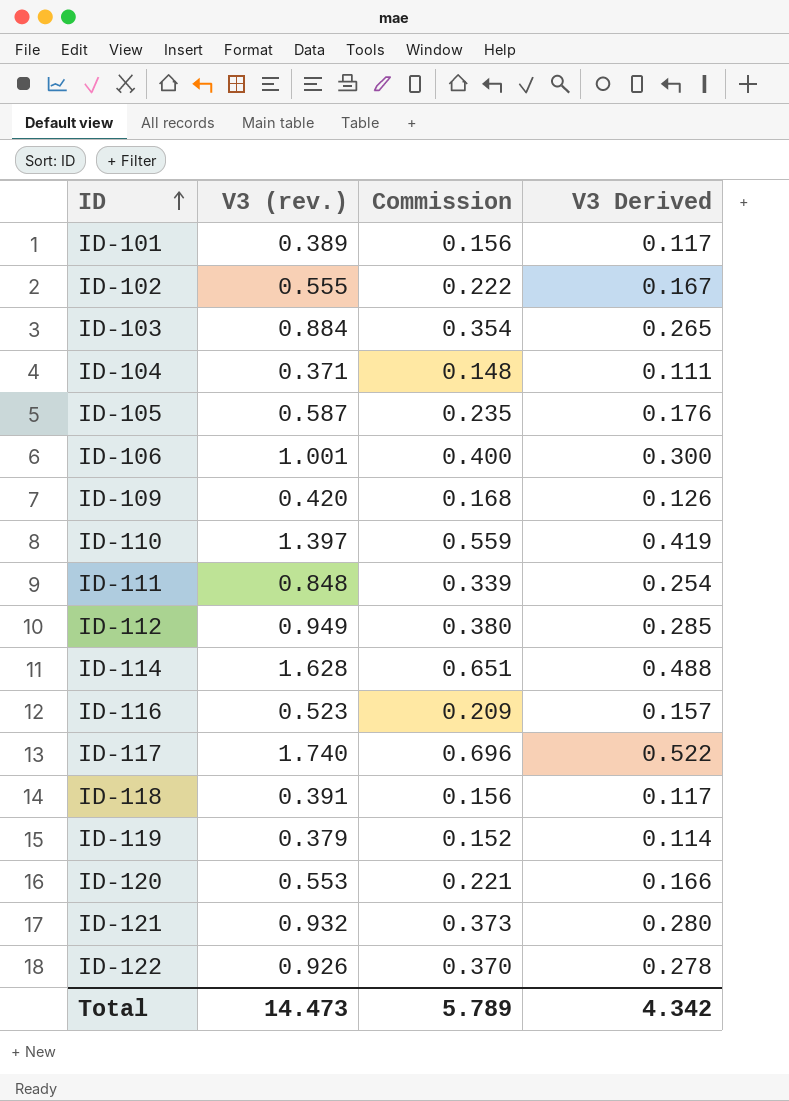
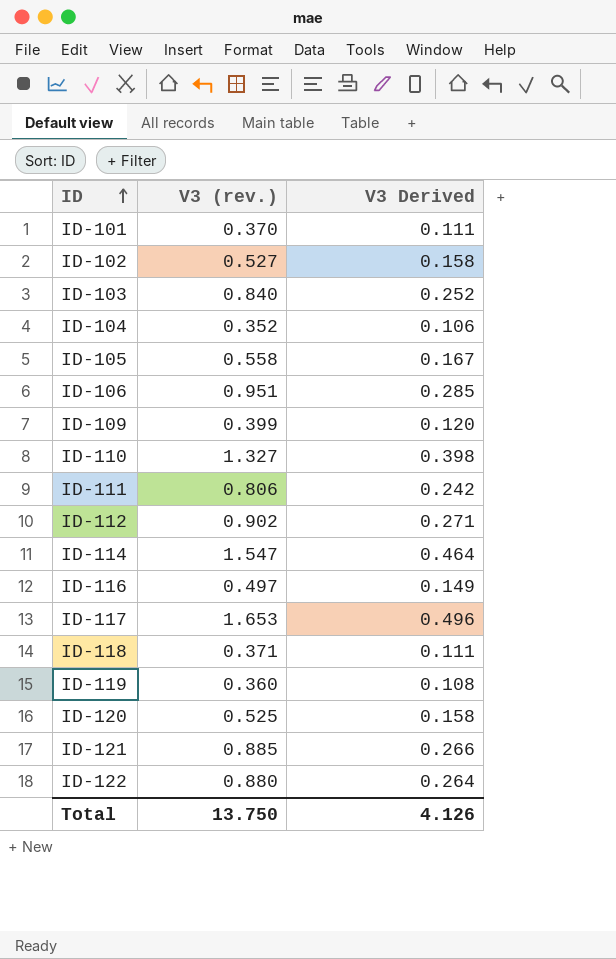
column Commission | formula: [V3 (rev.)] * 0.4 -> none
ID-101 | V3 (rev.): 0.389 -> 0.370
ID-101 | V3 Derived: 0.117 -> 0.111
ID-102 | V3 (rev.): 0.555 -> 0.527
ID-102 | V3 Derived: 0.167 -> 0.158
ID-103 | V3 (rev.): 0.884 -> 0.840
ID-103 | V3 Derived: 0.265 -> 0.252
ID-104 | V3 (rev.): 0.371 -> 0.352
ID-104 | V3 Derived: 0.111 -> 0.106
ID-105 | V3 (rev.): 0.587 -> 0.558
ID-105 | V3 Derived: 0.176 -> 0.167
ID-106 | V3 (rev.): 1.001 -> 0.951
ID-106 | V3 Derived: 0.300 -> 0.285
ID-109 | V3 (rev.): 0.420 -> 0.399
ID-109 | V3 Derived: 0.126 -> 0.120
ID-110 | V3 (rev.): 1.397 -> 1.327
ID-110 | V3 Derived: 0.419 -> 0.398
ID-111 | V3 (rev.): 0.848 -> 0.806
ID-111 | V3 Derived: 0.254 -> 0.242
ID-112 | V3 (rev.): 0.949 -> 0.902
ID-112 | V3 Derived: 0.285 -> 0.271
ID-114 | V3 (rev.): 1.628 -> 1.547
ID-114 | V3 Derived: 0.488 -> 0.464
ID-116 | V3 (rev.): 0.523 -> 0.497
ID-116 | V3 Derived: 0.157 -> 0.149
ID-117 | V3 (rev.): 1.740 -> 1.653
ID-117 | V3 Derived: 0.522 -> 0.496
ID-118 | V3 (rev.): 0.391 -> 0.371
ID-118 | V3 Derived: 0.117 -> 0.111
ID-119 | V3 (rev.): 0.379 -> 0.360
ID-119 | V3 Derived: 0.114 -> 0.108
ID-120 | V3 (rev.): 0.553 -> 0.525
ID-120 | V3 Derived: 0.166 -> 0.158
ID-121 | V3 (rev.): 0.932 -> 0.885
ID-121 | V3 Derived: 0.280 -> 0.266
ID-122 | V3 (rev.): 0.926 -> 0.880
ID-122 | V3 Derived: 0.278 -> 0.264
Total | V3 (rev.): 14.473 -> 13.750
Total | V3 Derived: 4.342 -> 4.126

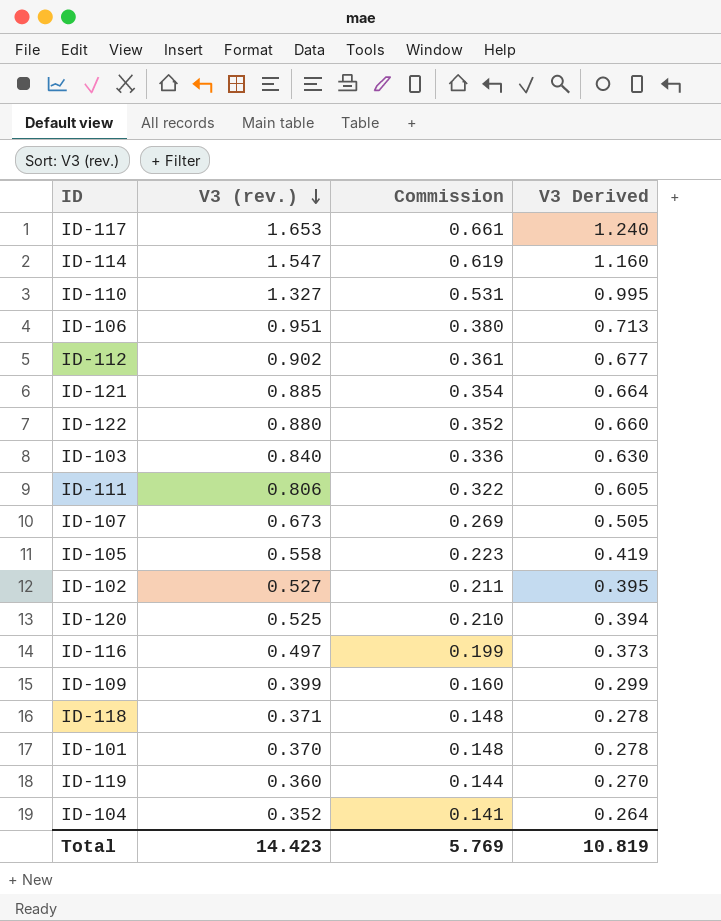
row order: ID ascending -> V3 (rev.) descending
column Commission | formula: none -> [V3 (rev.)] * 0.4
column V3 Derived | formula: [V3 (rev.)] * 0.3 -> [V3 (rev.)] * 0.75
row ID-107: none -> 0.673 | 0.269 | 0.505
Total | V3 (rev.): 13.750 -> 14.423
Total | V3 Derived: 4.126 -> 10.819

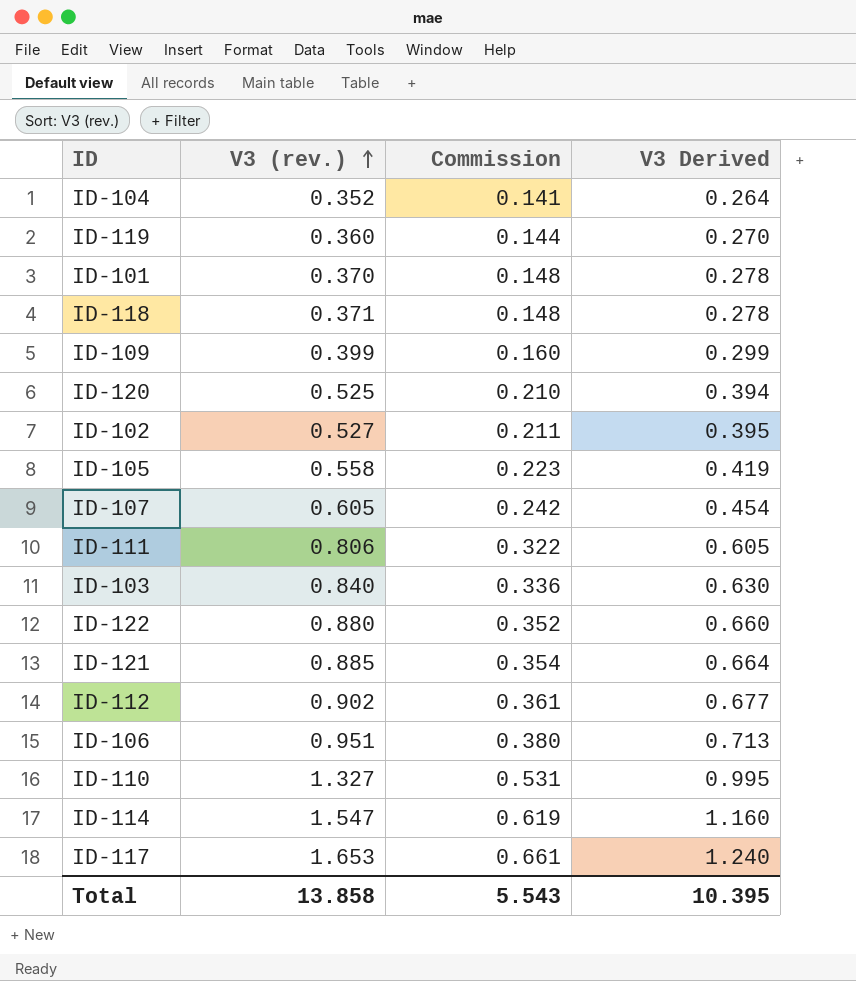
row order: V3 (rev.) descending -> V3 (rev.) ascending
row ID-116: 0.497 | 0.199 | 0.373 -> none
ID-107 | V3 (rev.): 0.673 -> 0.605
ID-107 | Commission: 0.269 -> 0.242
ID-107 | V3 Derived: 0.505 -> 0.454
Total | V3 (rev.): 14.423 -> 13.858
Total | Commission: 5.769 -> 5.543
Total | V3 Derived: 10.819 -> 10.395

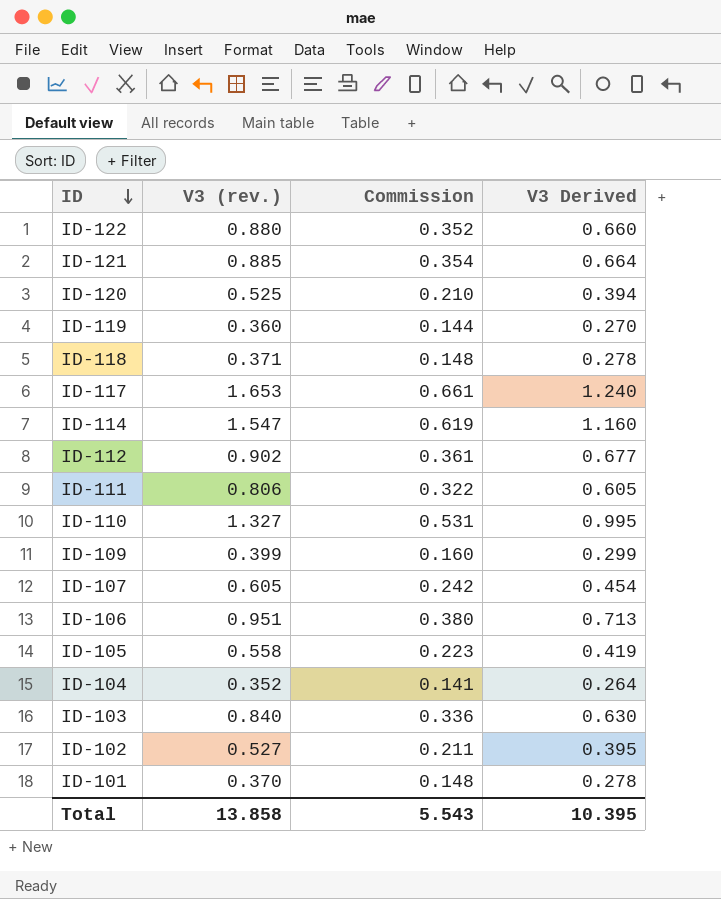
row order: V3 (rev.) ascending -> ID descending

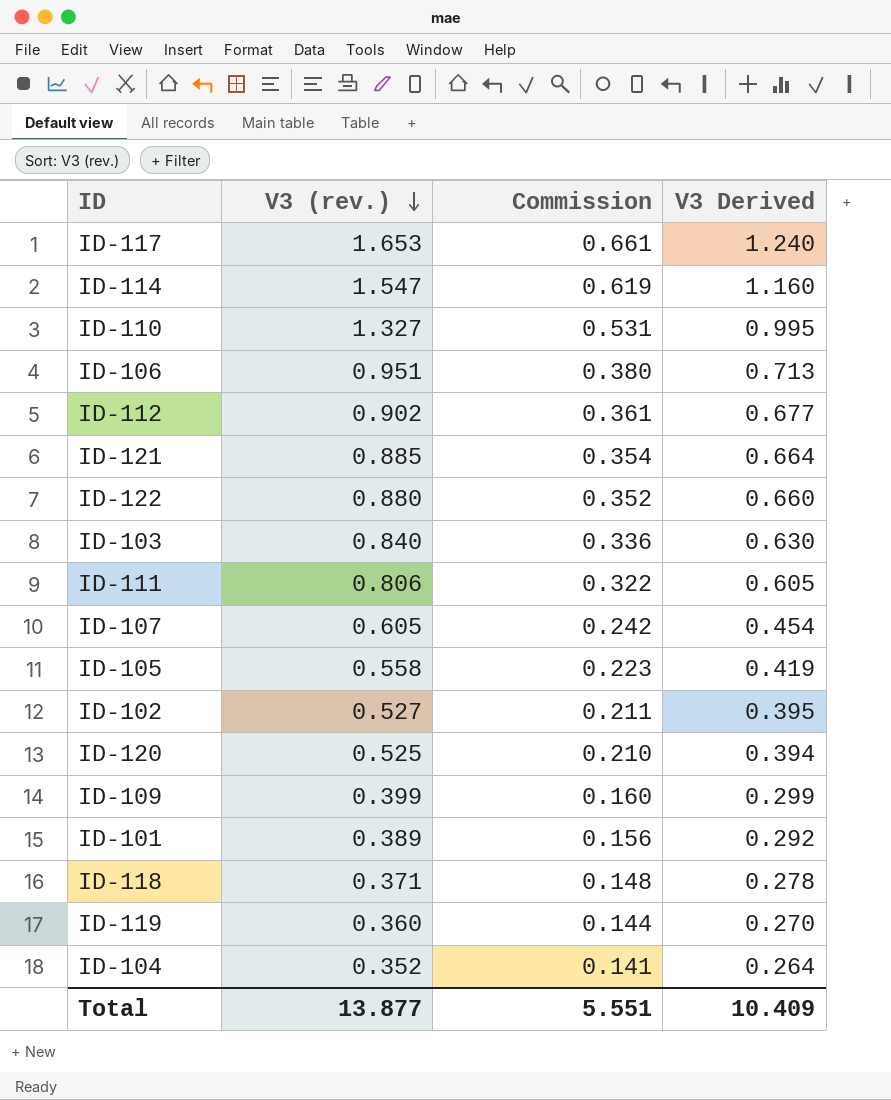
row order: ID descending -> V3 (rev.) descending
ID-101 | V3 (rev.): 0.370 -> 0.389
ID-101 | Commission: 0.148 -> 0.156
ID-101 | V3 Derived: 0.278 -> 0.292
Total | V3 (rev.): 13.858 -> 13.877
Total | Commission: 5.543 -> 5.551
Total | V3 Derived: 10.395 -> 10.409

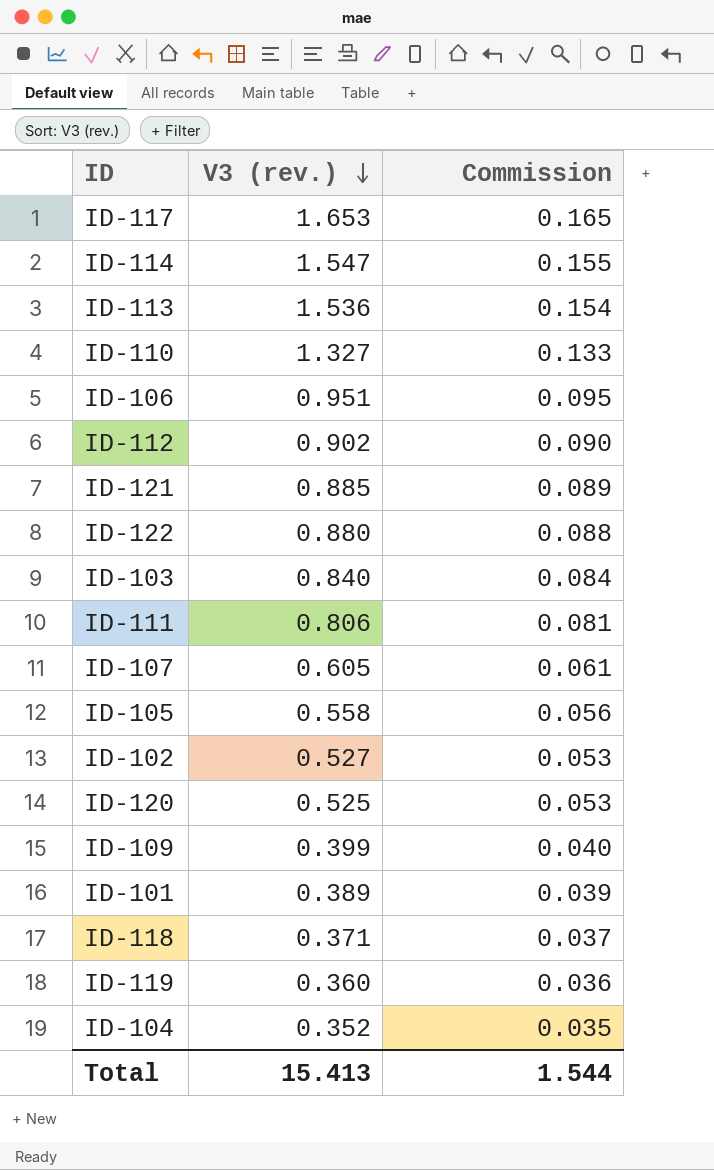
column V3 Derived | formula: [V3 (rev.)] * 0.75 -> none
column Commission | formula: [V3 (rev.)] * 0.4 -> [V3 (rev.)] * 0.1
row ID-113: none -> 1.536 | 0.154
Total | V3 (rev.): 13.877 -> 15.413
Total | Commission: 5.551 -> 1.544

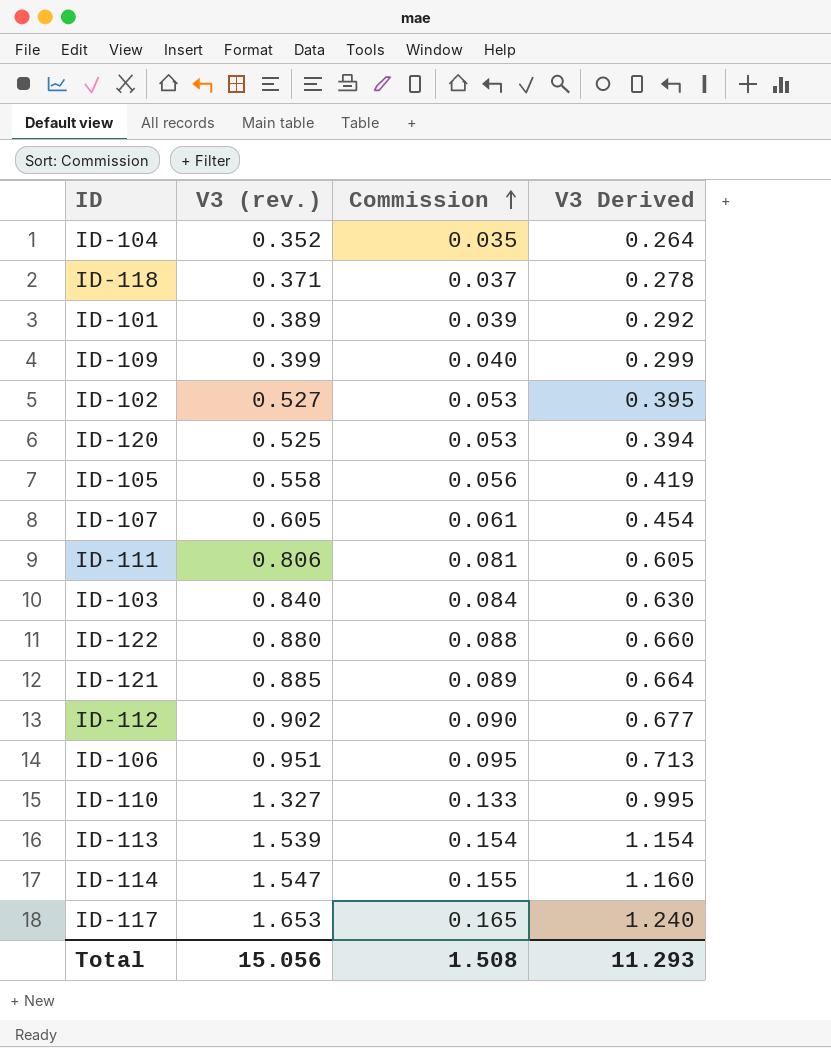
row order: V3 (rev.) descending -> Commission ascending
column V3 Derived | formula: none -> [V3 (rev.)] * 0.75
row ID-119: 0.360 | 0.036 -> none
ID-113 | V3 (rev.): 1.536 -> 1.539
Total | V3 (rev.): 15.413 -> 15.056
Total | Commission: 1.544 -> 1.508

